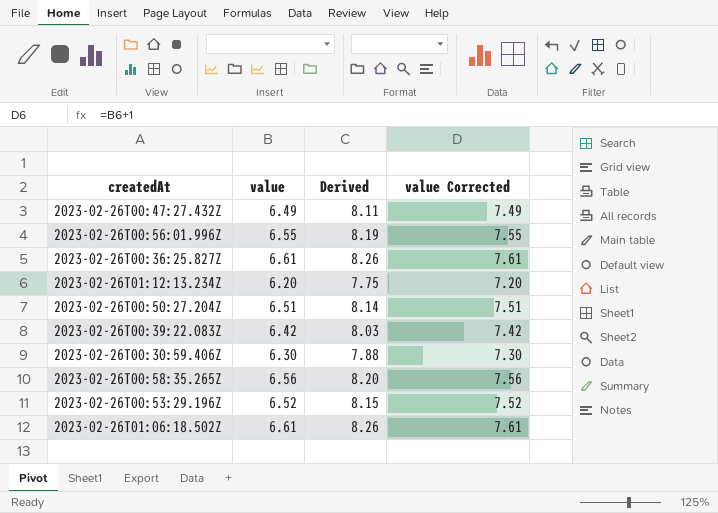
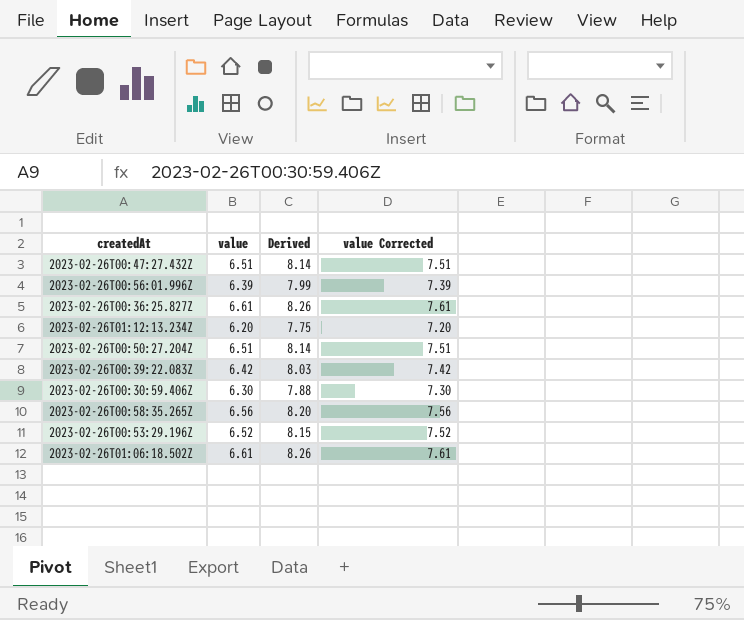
2023-02-26T00:47:27.432Z | value: 6.49 -> 6.51
2023-02-26T00:47:27.432Z | Derived: 8.11 -> 8.14
2023-02-26T00:47:27.432Z | value Corrected: 7.49 -> 7.51
2023-02-26T00:56:01.996Z | value: 6.55 -> 6.39
2023-02-26T00:56:01.996Z | Derived: 8.19 -> 7.99
2023-02-26T00:56:01.996Z | value Corrected: 7.55 -> 7.39

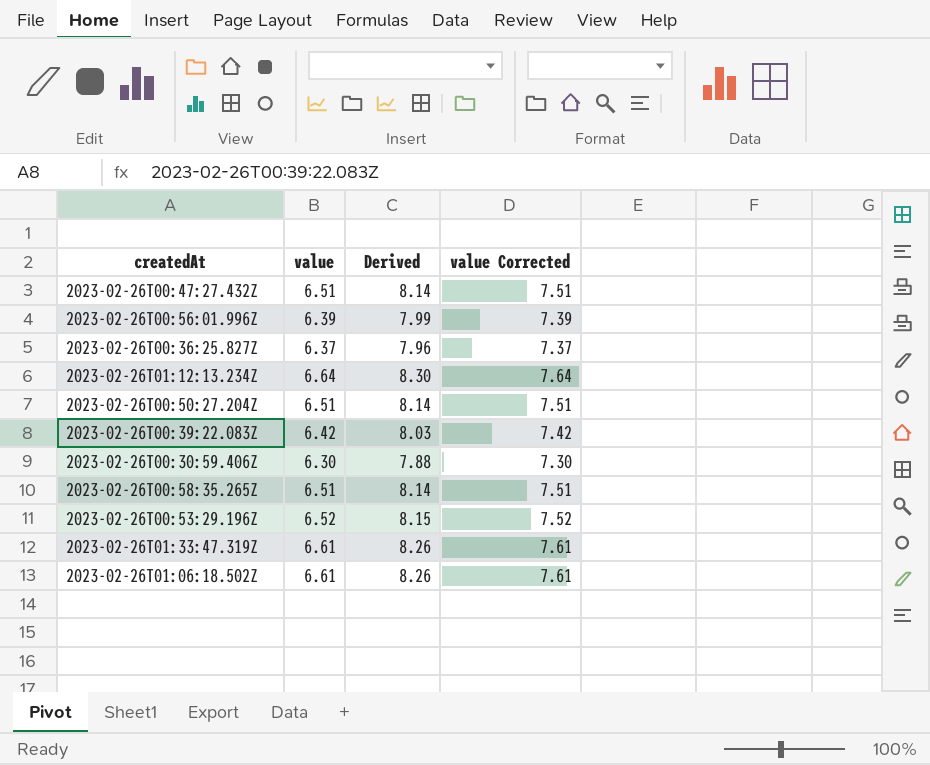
2023-02-26T00:36:25.827Z | value: 6.61 -> 6.37
2023-02-26T00:36:25.827Z | Derived: 8.26 -> 7.96
2023-02-26T00:36:25.827Z | value Corrected: 7.61 -> 7.37
2023-02-26T01:12:13.234Z | value: 6.20 -> 6.64
2023-02-26T01:12:13.234Z | Derived: 7.75 -> 8.30
2023-02-26T01:12:13.234Z | value Corrected: 7.20 -> 7.64
2023-02-26T00:58:35.265Z | value: 6.56 -> 6.51
2023-02-26T00:58:35.265Z | Derived: 8.20 -> 8.14
2023-02-26T00:58:35.265Z | value Corrected: 7.56 -> 7.51
row 2023-02-26T01:33:47.319Z: none -> 6.61 | 8.26 | 7.61

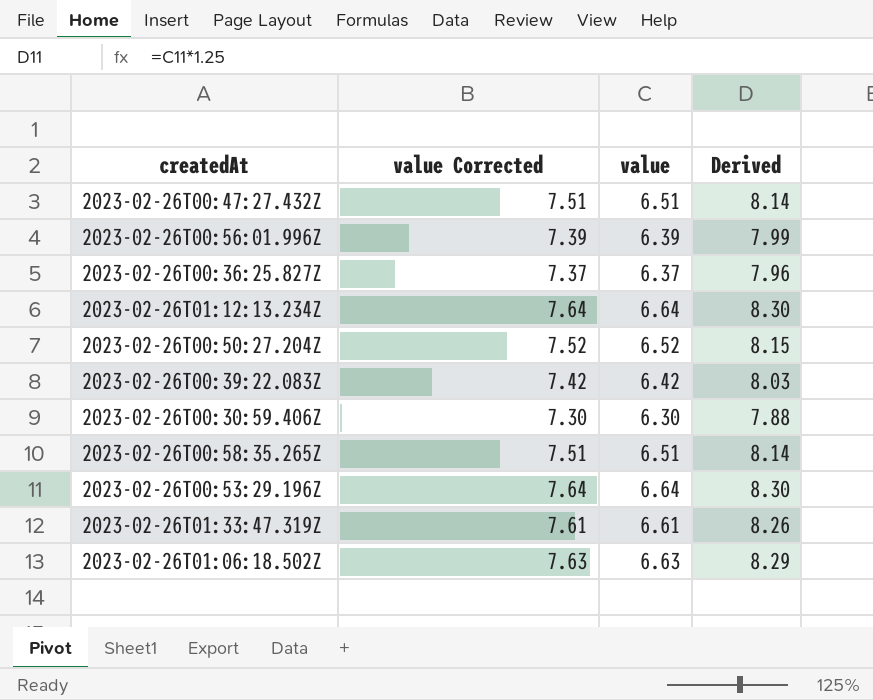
column value Corrected | position: 4 -> 2
2023-02-26T00:50:27.204Z | value Corrected: 7.51 -> 7.52
2023-02-26T00:50:27.204Z | value: 6.51 -> 6.52
2023-02-26T00:50:27.204Z | Derived: 8.14 -> 8.15
2023-02-26T00:53:29.196Z | value Corrected: 7.52 -> 7.64
2023-02-26T00:53:29.196Z | value: 6.52 -> 6.64
2023-02-26T00:53:29.196Z | Derived: 8.15 -> 8.30
2023-02-26T01:06:18.502Z | value Corrected: 7.61 -> 7.63
2023-02-26T01:06:18.502Z | value: 6.61 -> 6.63
2023-02-26T01:06:18.502Z | Derived: 8.26 -> 8.29

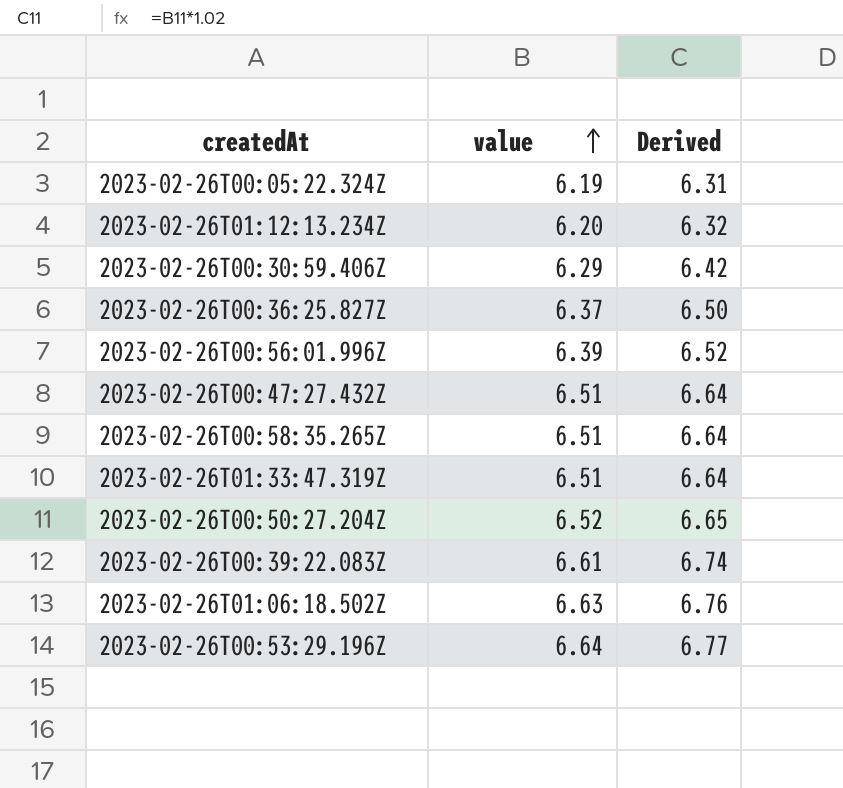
row order: none -> value ascending
column value Corrected | formula: [value] + 1 -> none
column Derived | formula: [value] * 1.25 -> [value] * 1.02
row 2023-02-26T00:05:22.324Z: none -> 6.19 | 6.31
2023-02-26T01:12:13.234Z | value: 6.64 -> 6.20
2023-02-26T00:30:59.406Z | value: 6.30 -> 6.29
2023-02-26T01:33:47.319Z | value: 6.61 -> 6.51
2023-02-26T00:39:22.083Z | value: 6.42 -> 6.61

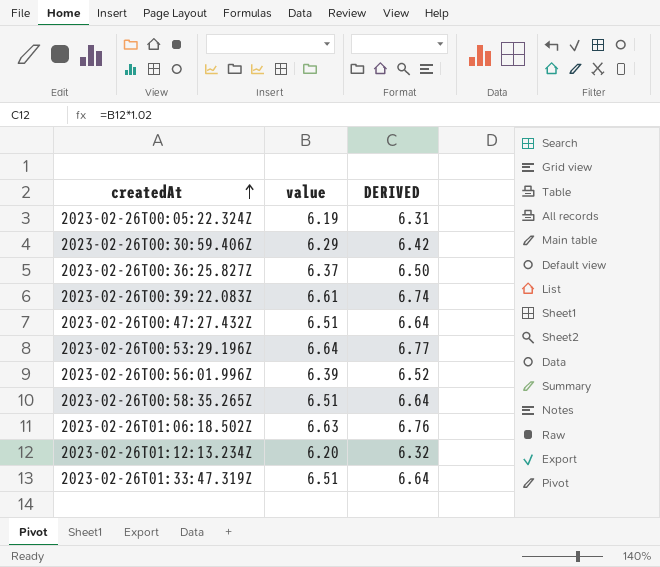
row order: value ascending -> createdAt ascending
column name: Derived -> DERIVED
row 2023-02-26T00:50:27.204Z: 6.52 | 6.65 -> none

